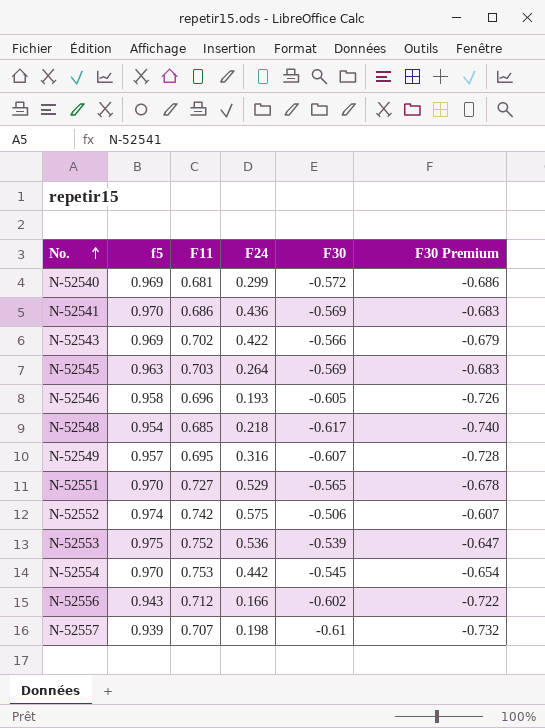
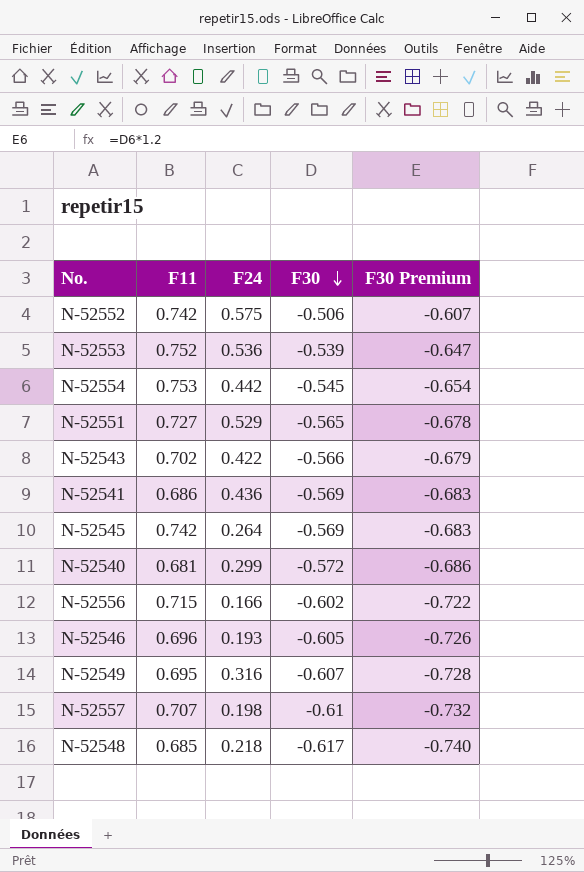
row order: No. ascending -> F30 descending
column f5 | position: 2 -> none
N-52545 | F11: 0.703 -> 0.742
N-52556 | F11: 0.712 -> 0.715

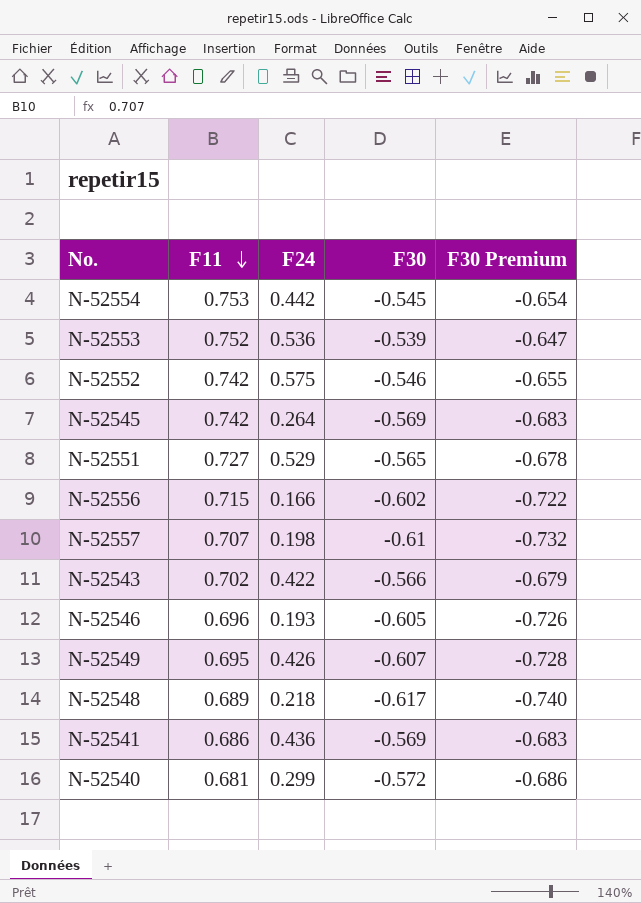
row order: F30 descending -> F11 descending
N-52552 | F30: -0.506 -> -0.546
N-52552 | F30 Premium: -0.607 -> -0.655
N-52549 | F24: 0.316 -> 0.426
N-52548 | F11: 0.685 -> 0.689

